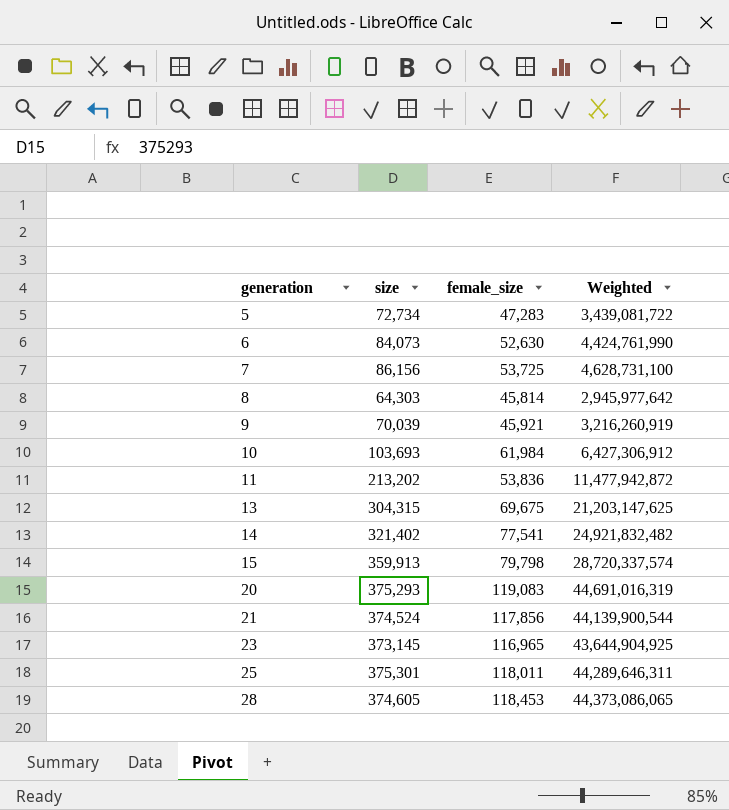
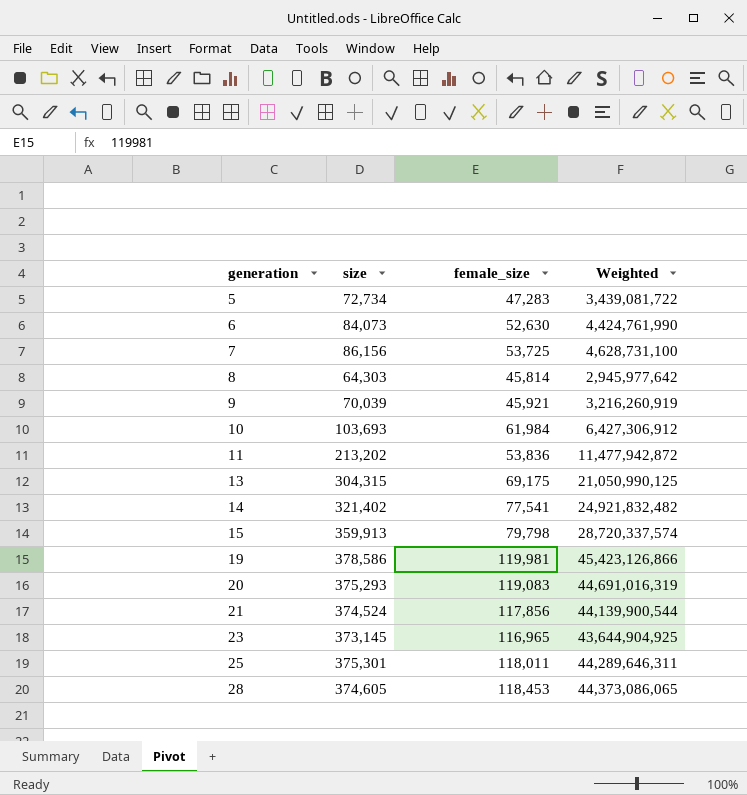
13 | female_size: 69,675 -> 69,175
13 | Weighted: 21,203,147,625 -> 21,050,990,125
row 19: none -> 378,586 | 119,981 | 45,423,126,866

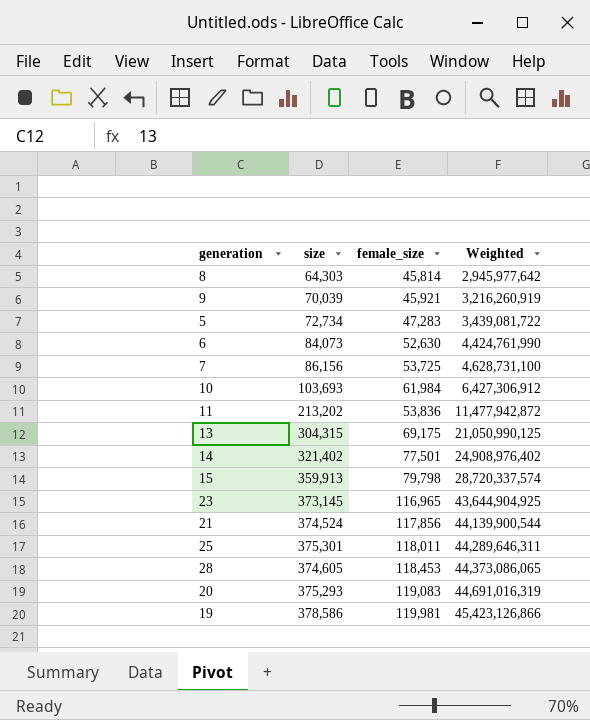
row order: generation ascending -> Weighted ascending
14 | female_size: 77,541 -> 77,501
14 | Weighted: 24,921,832,482 -> 24,908,976,402

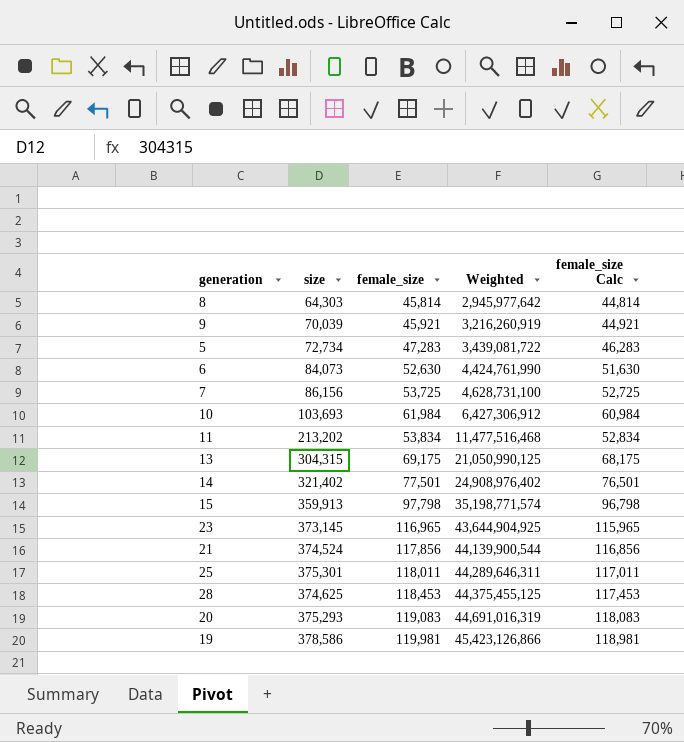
column female_size Calc | formula: none -> [female_size] - 1000
11 | female_size: 53,836 -> 53,834
11 | Weighted: 11,477,942,872 -> 11,477,516,468
15 | female_size: 79,798 -> 97,798
15 | Weighted: 28,720,337,574 -> 35,198,771,574
28 | size: 374,605 -> 374,625
28 | Weighted: 44,373,086,065 -> 44,375,455,125

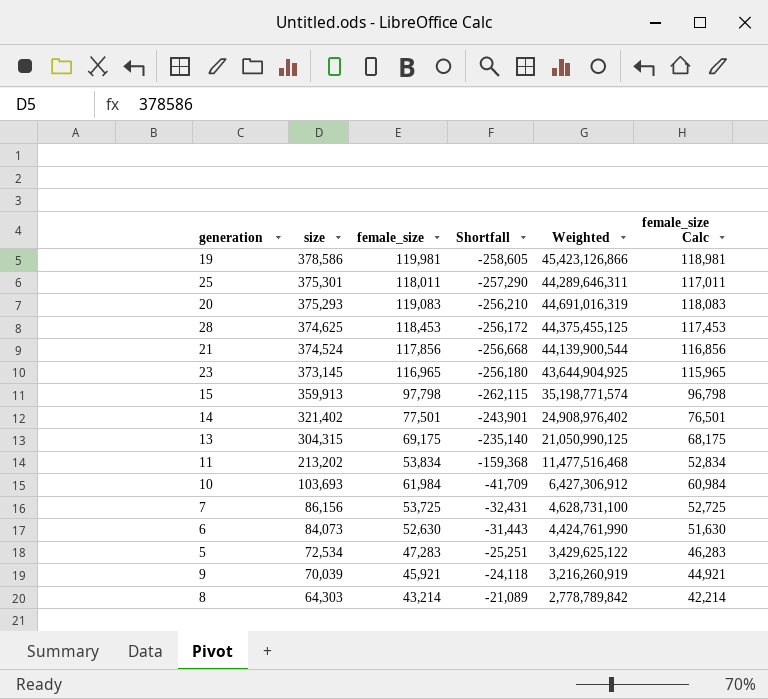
row order: Weighted ascending -> size descending
column Shortfall | formula: none -> [female_size] - [size]
5 | size: 72,734 -> 72,534
5 | Weighted: 3,439,081,722 -> 3,429,625,122
8 | female_size: 45,814 -> 43,214
8 | Weighted: 2,945,977,642 -> 2,778,789,842
8 | female_size Calc: 44,814 -> 42,214

